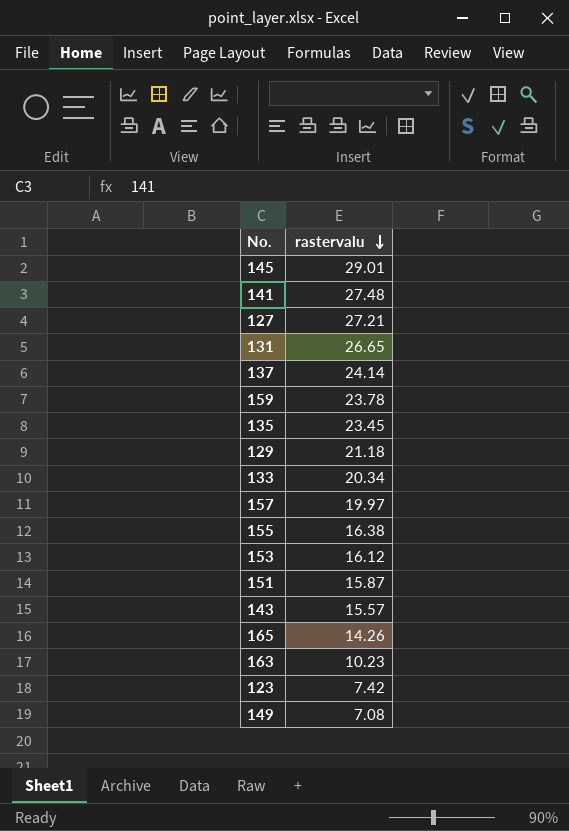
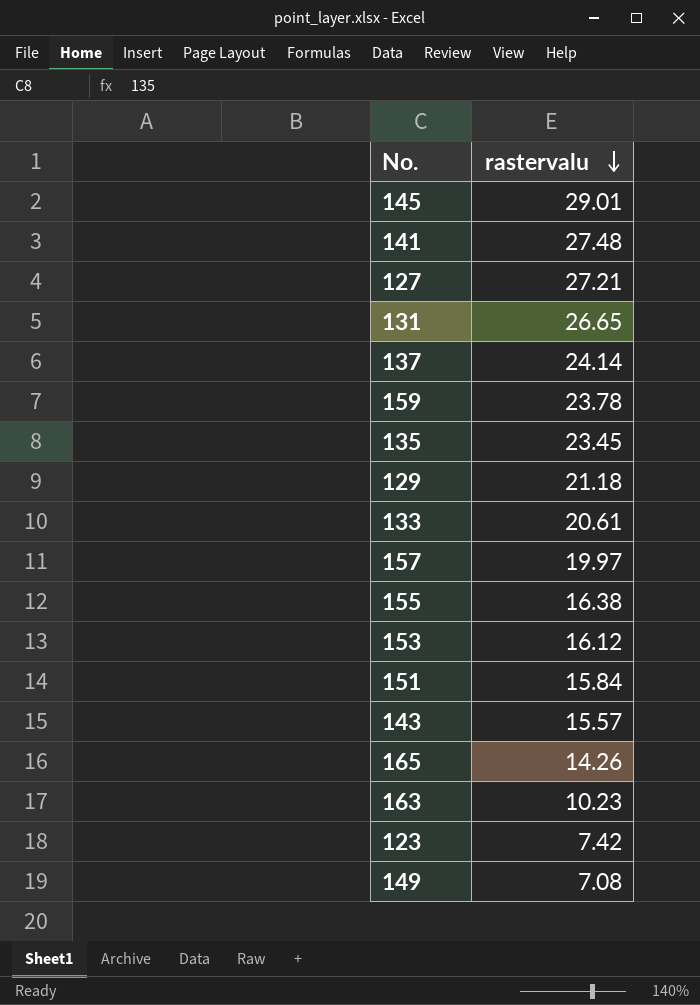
133 | rastervalu: 20.34 -> 20.61
151 | rastervalu: 15.87 -> 15.84

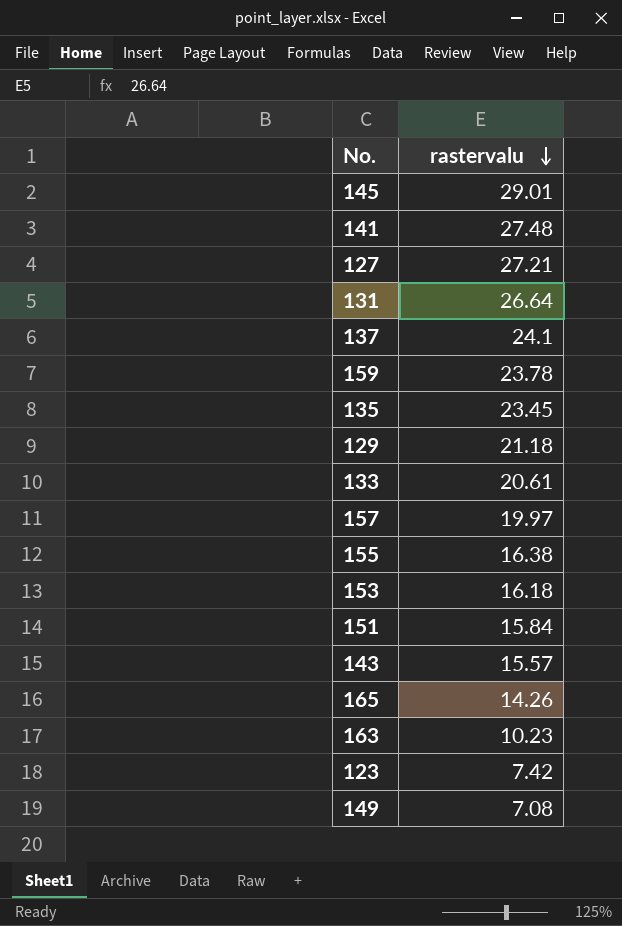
131 | rastervalu: 26.65 -> 26.64
137 | rastervalu: 24.14 -> 24.1
153 | rastervalu: 16.12 -> 16.18

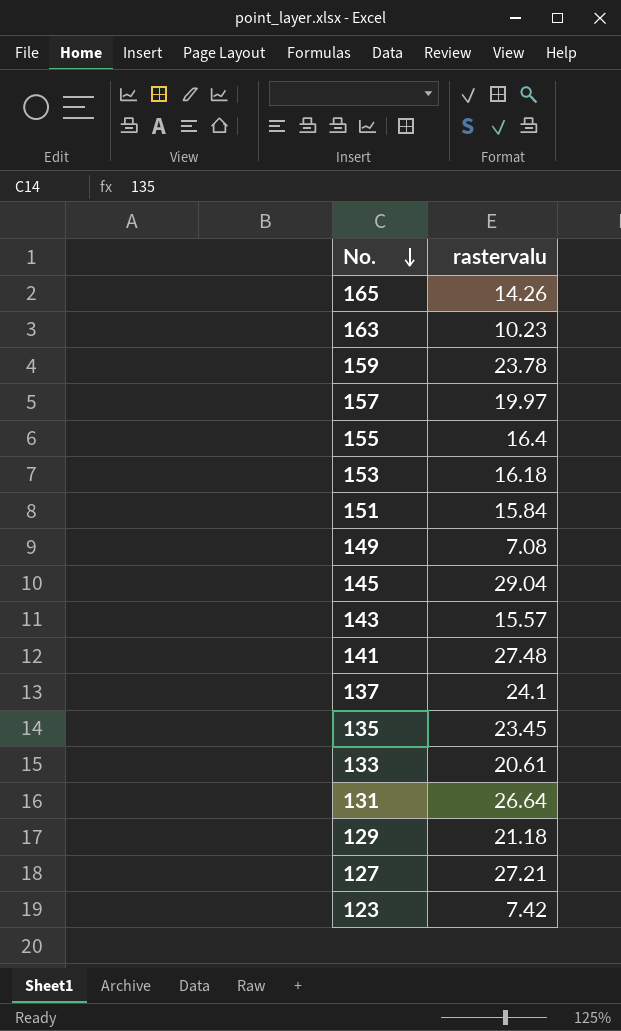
row order: rastervalu descending -> No. descending
155 | rastervalu: 16.38 -> 16.4
145 | rastervalu: 29.01 -> 29.04

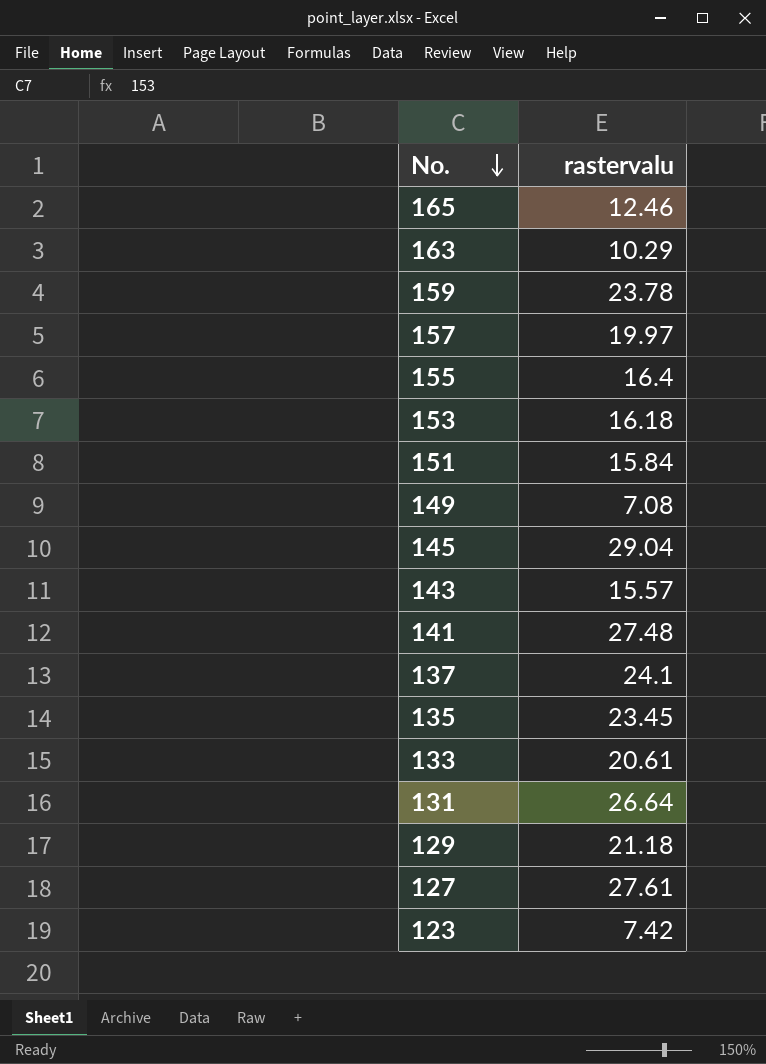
165 | rastervalu: 14.26 -> 12.46
163 | rastervalu: 10.23 -> 10.29
127 | rastervalu: 27.21 -> 27.61

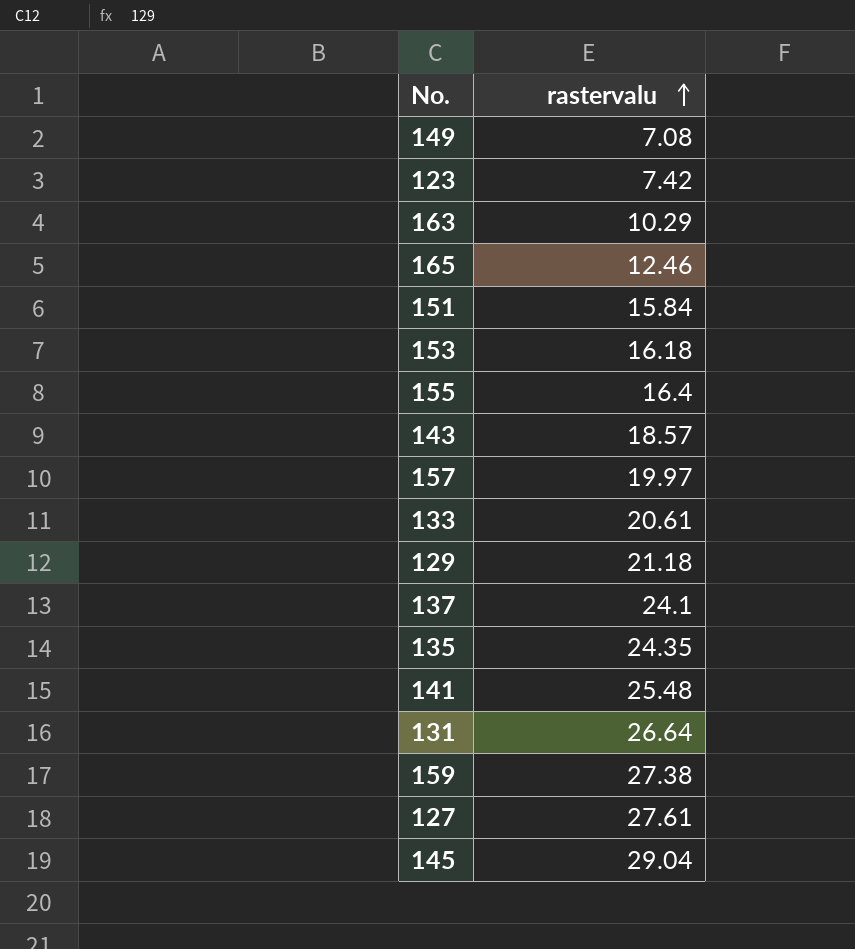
row order: No. descending -> rastervalu ascending
143 | rastervalu: 15.57 -> 18.57
135 | rastervalu: 23.45 -> 24.35
141 | rastervalu: 27.48 -> 25.48
159 | rastervalu: 23.78 -> 27.38

